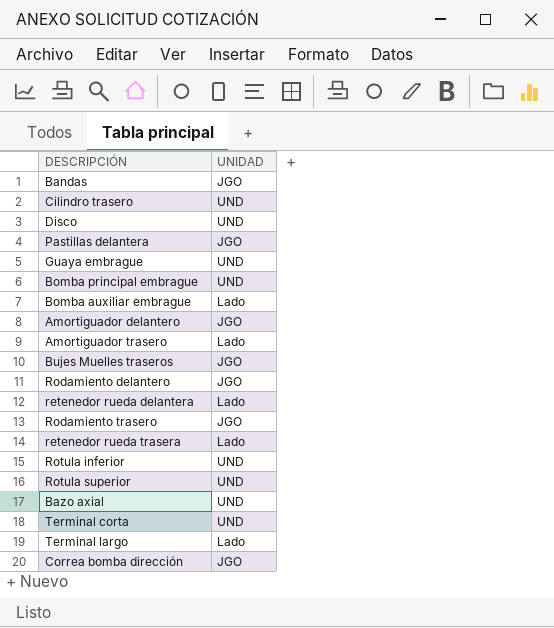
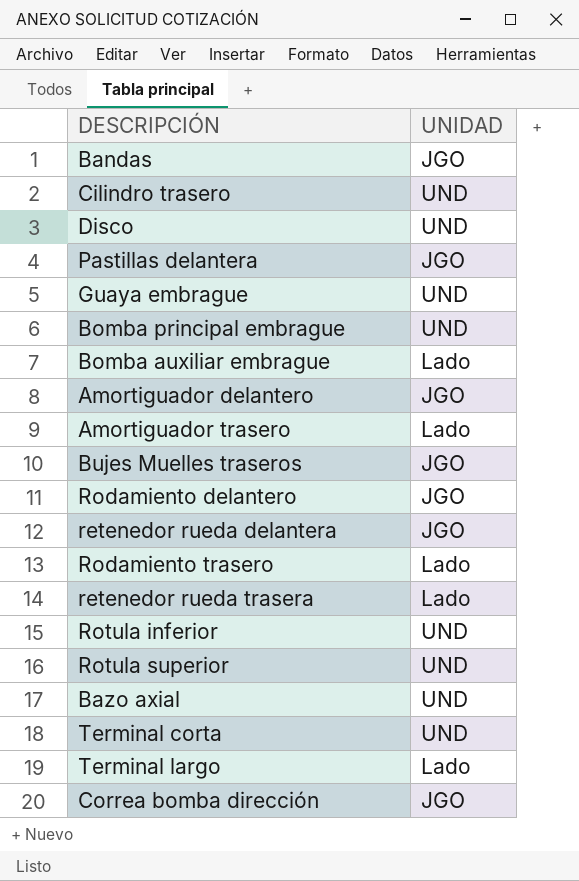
retenedor rueda delantera | UNIDAD: Lado -> JGO
Rodamiento trasero | UNIDAD: JGO -> Lado

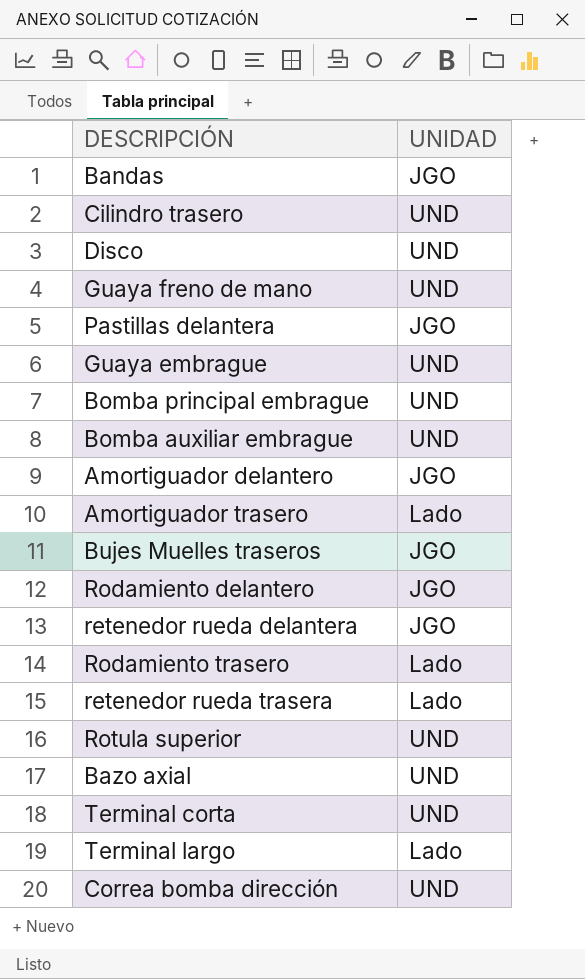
row Rotula inferior: UND -> none
row Guaya freno de mano: none -> UND
Bomba auxiliar embrague | UNIDAD: Lado -> UND
Correa bomba dirección | UNIDAD: JGO -> UND

